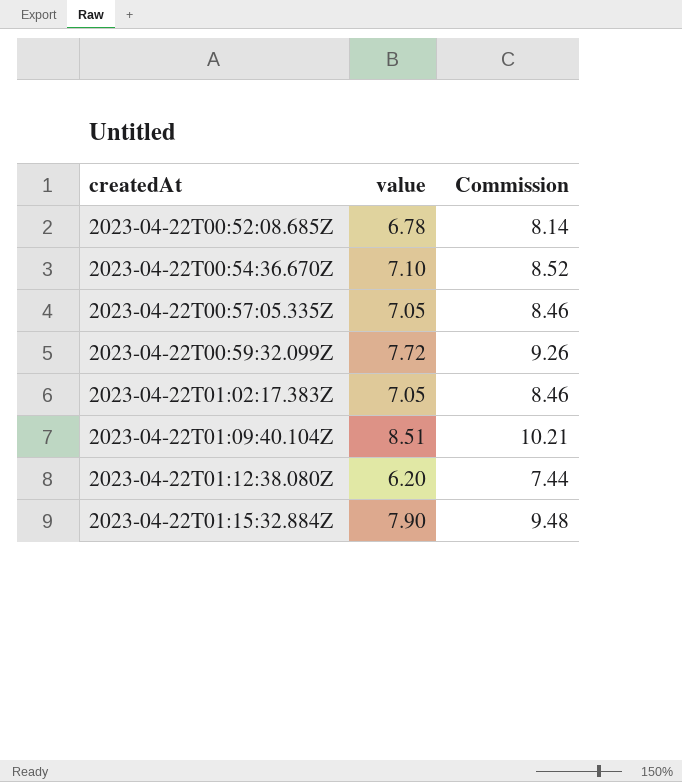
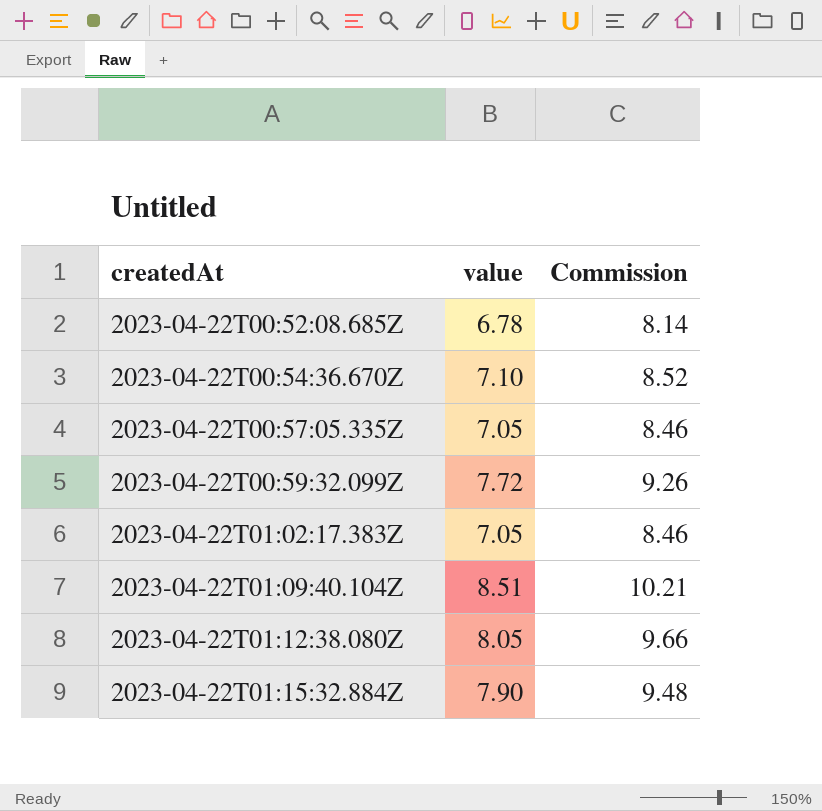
2023-04-22T01:12:38.080Z | value: 6.20 -> 8.05
2023-04-22T01:12:38.080Z | Commission: 7.44 -> 9.66

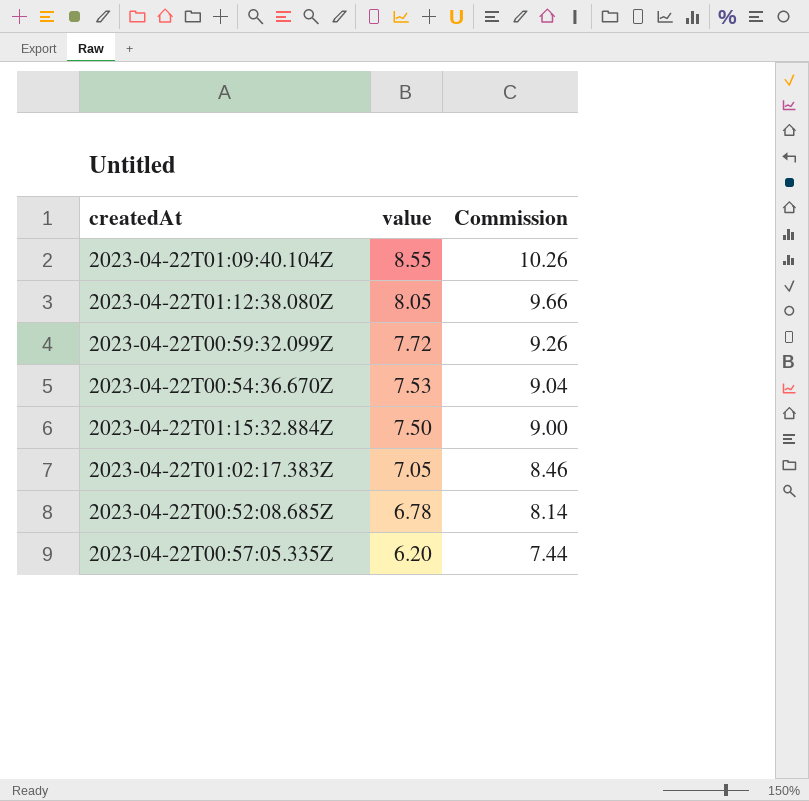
row order: createdAt ascending -> value descending
2023-04-22T01:09:40.104Z | value: 8.51 -> 8.55
2023-04-22T01:09:40.104Z | Commission: 10.21 -> 10.26
2023-04-22T00:54:36.670Z | value: 7.10 -> 7.53
2023-04-22T00:54:36.670Z | Commission: 8.52 -> 9.04
2023-04-22T01:15:32.884Z | value: 7.90 -> 7.50
2023-04-22T01:15:32.884Z | Commission: 9.48 -> 9.00
2023-04-22T00:57:05.335Z | value: 7.05 -> 6.20
2023-04-22T00:57:05.335Z | Commission: 8.46 -> 7.44

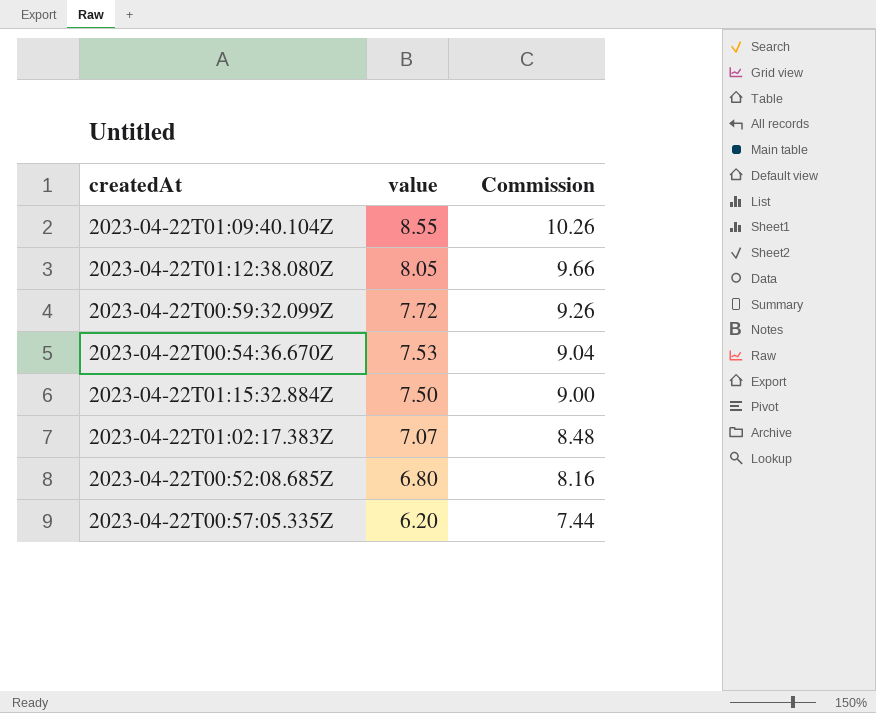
2023-04-22T01:02:17.383Z | value: 7.05 -> 7.07
2023-04-22T01:02:17.383Z | Commission: 8.46 -> 8.48
2023-04-22T00:52:08.685Z | value: 6.78 -> 6.80
2023-04-22T00:52:08.685Z | Commission: 8.14 -> 8.16

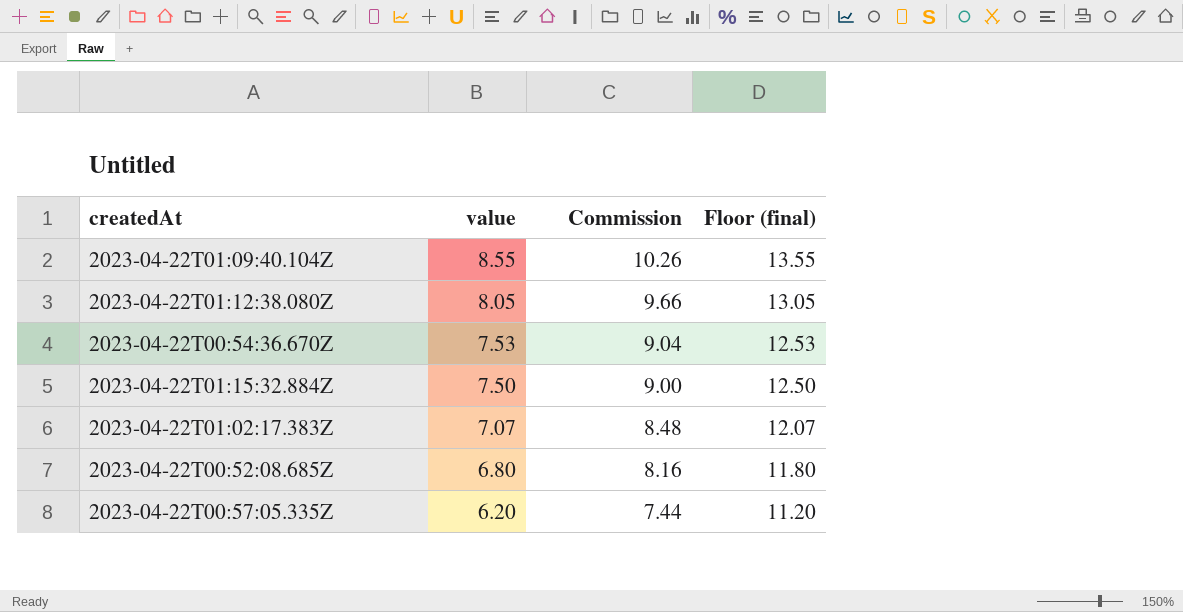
column Floor (final) | formula: none -> [value] + 5
row 2023-04-22T00:59:32.099Z: 7.72 | 9.26 -> none

